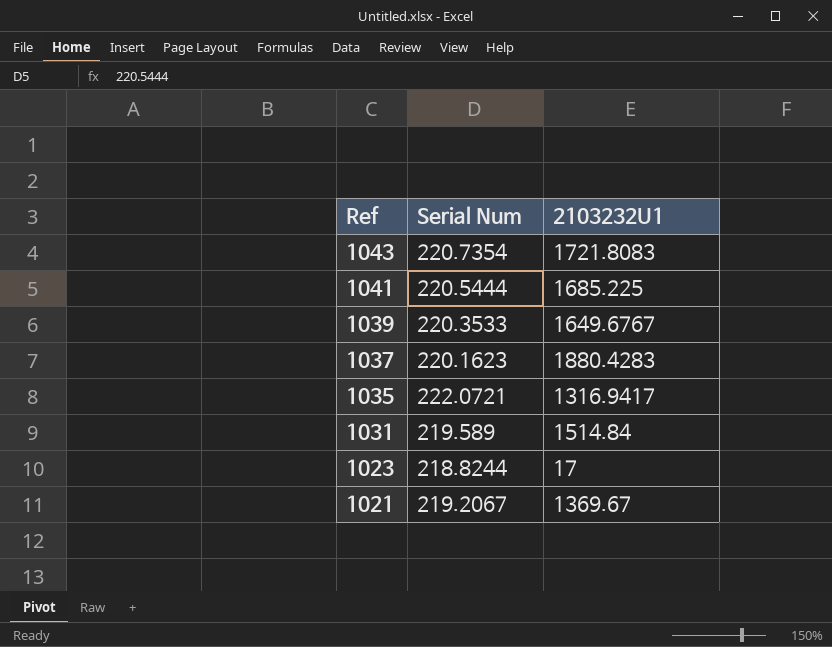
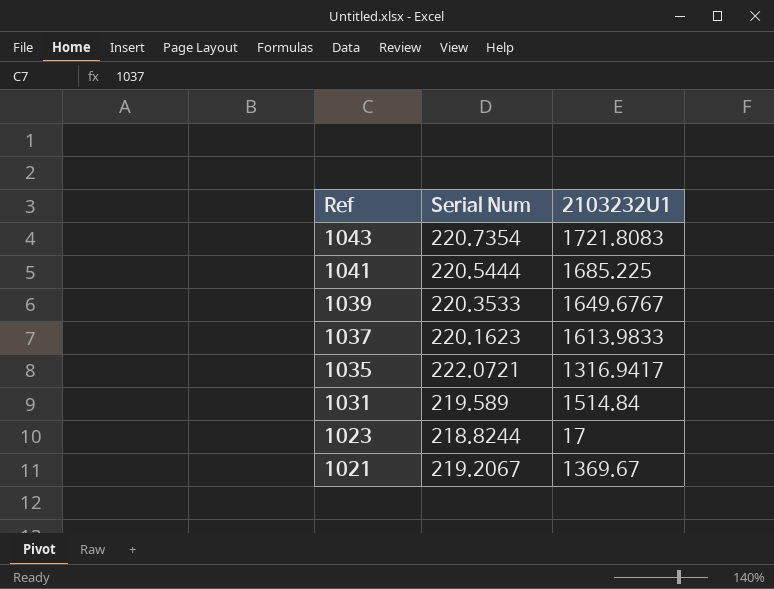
1037 | 2103232U1: 1880.4283 -> 1613.9833

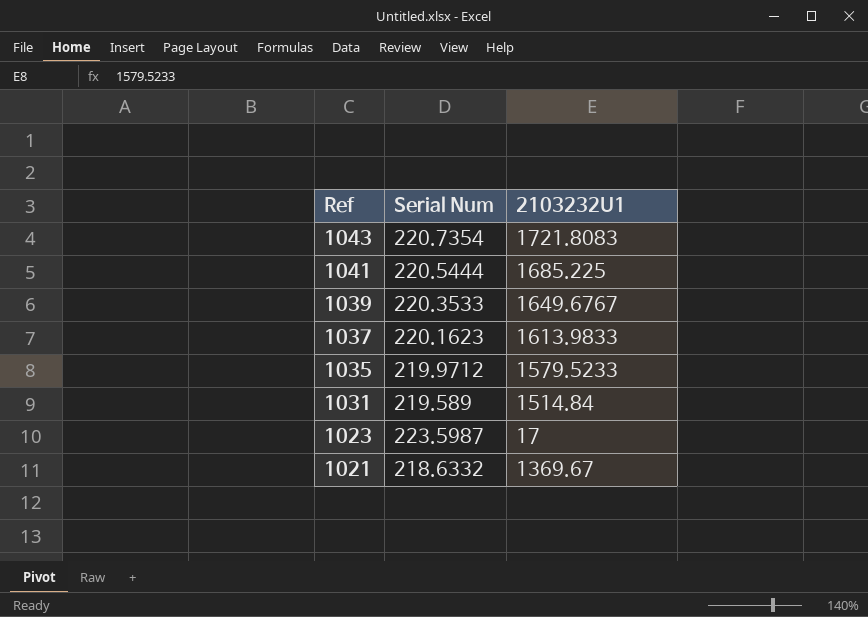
1035 | Serial Num: 222.0721 -> 219.9712
1035 | 2103232U1: 1316.9417 -> 1579.5233
1023 | Serial Num: 218.8244 -> 223.5987
1021 | Serial Num: 219.2067 -> 218.6332

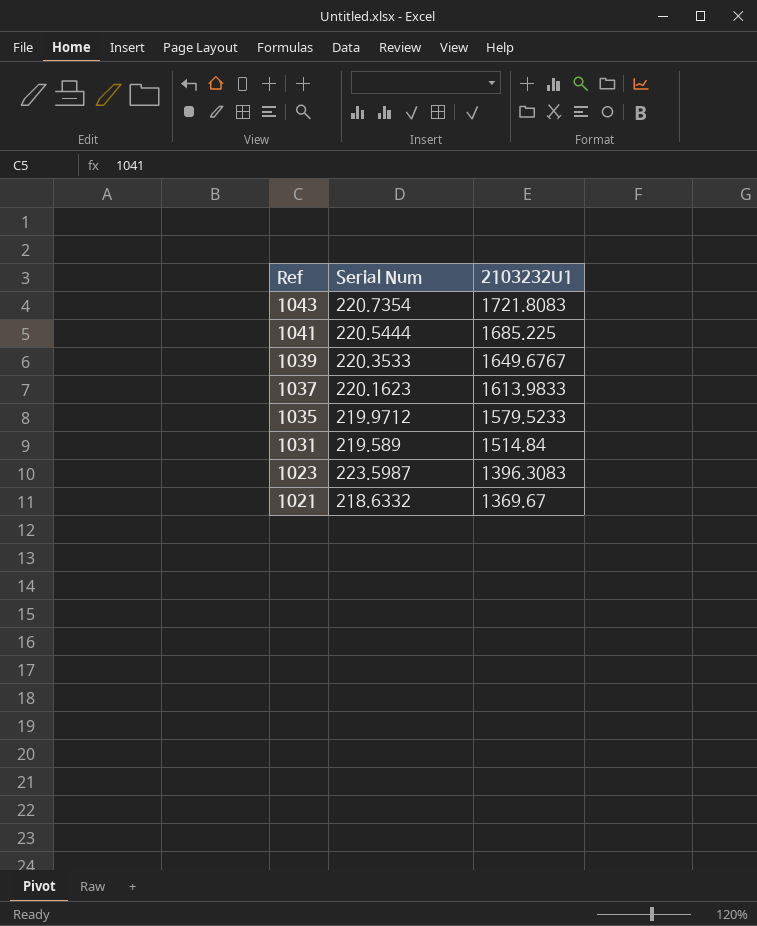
1023 | 2103232U1: 17 -> 1396.3083

